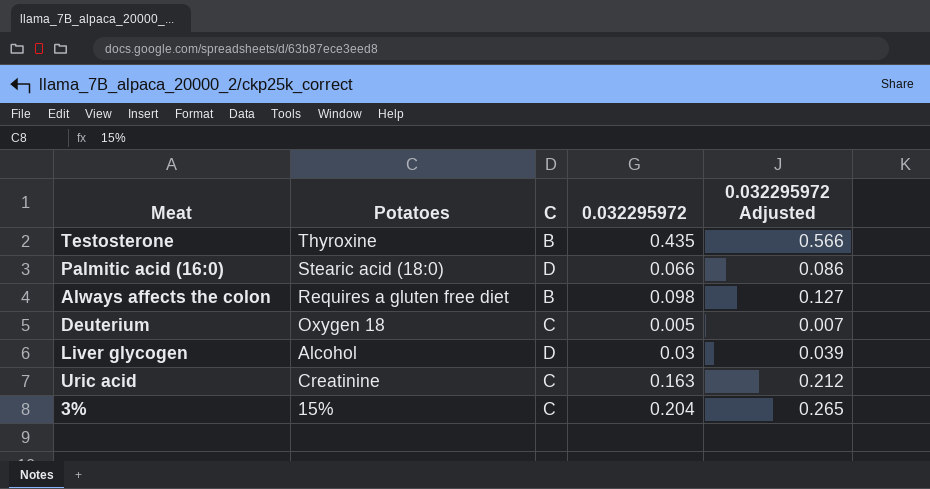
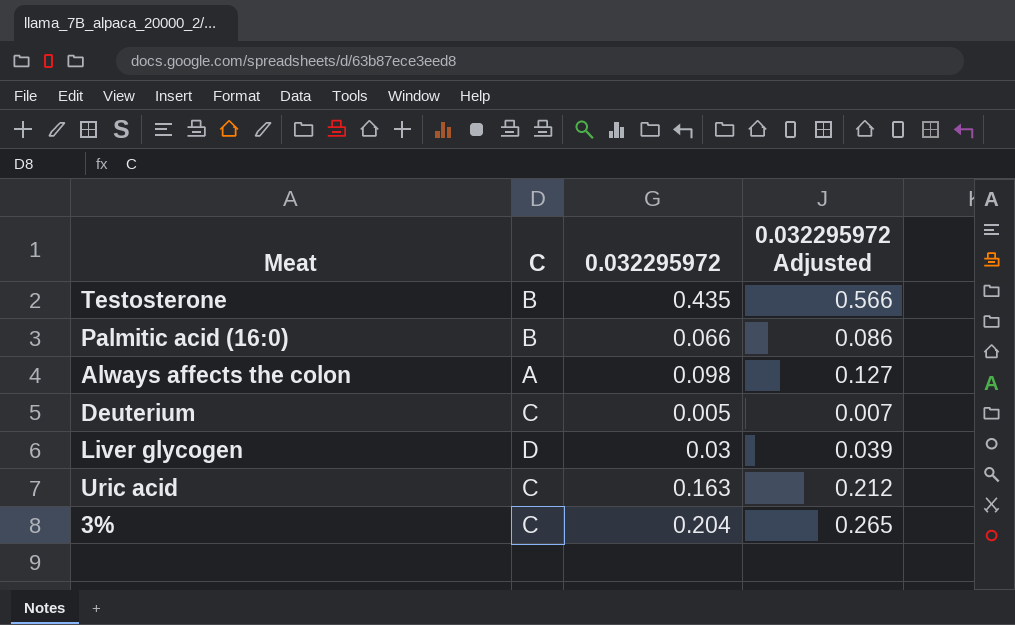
column Potatoes | position: 2 -> none
Palmitic acid (16:0) | C: D -> B
Always affects the colon | C: B -> A

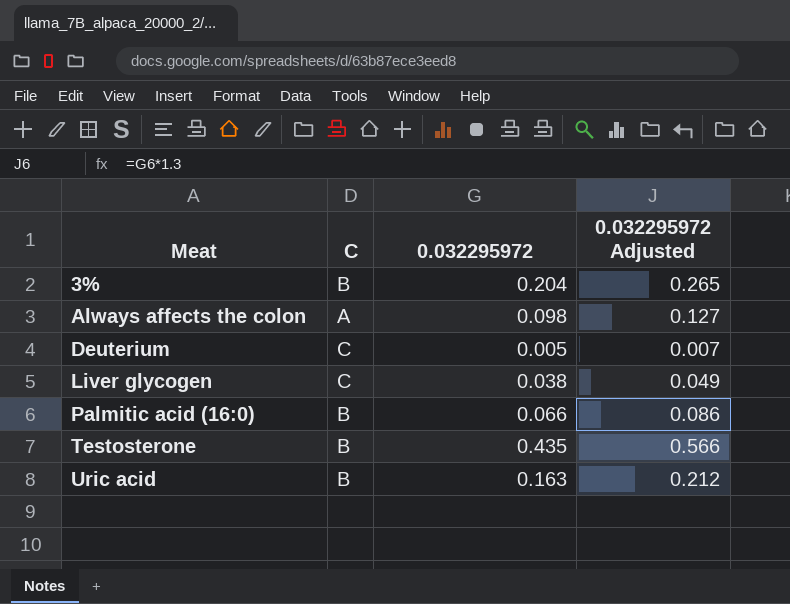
row order: none -> Meat ascending
3% | C: C -> B
Liver glycogen | C: D -> C
Liver glycogen | 0.032295972: 0.03 -> 0.038
Liver glycogen | 0.032295972 Adjusted: 0.039 -> 0.049
Uric acid | C: C -> B

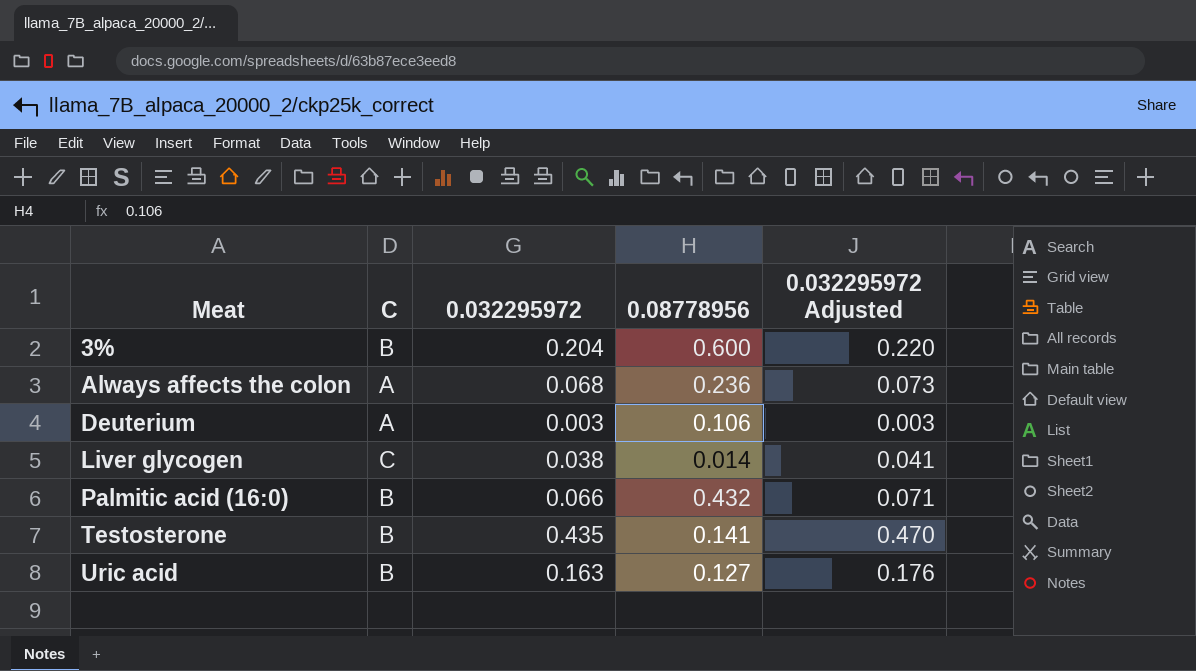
column 0.08778956 | position: none -> 4
column 0.032295972 Adjusted | formula: [0.032295972] * 1.3 -> [0.032295972] * 1.08
Always affects the colon | 0.032295972: 0.098 -> 0.068
Deuterium | C: C -> A
Deuterium | 0.032295972: 0.005 -> 0.003

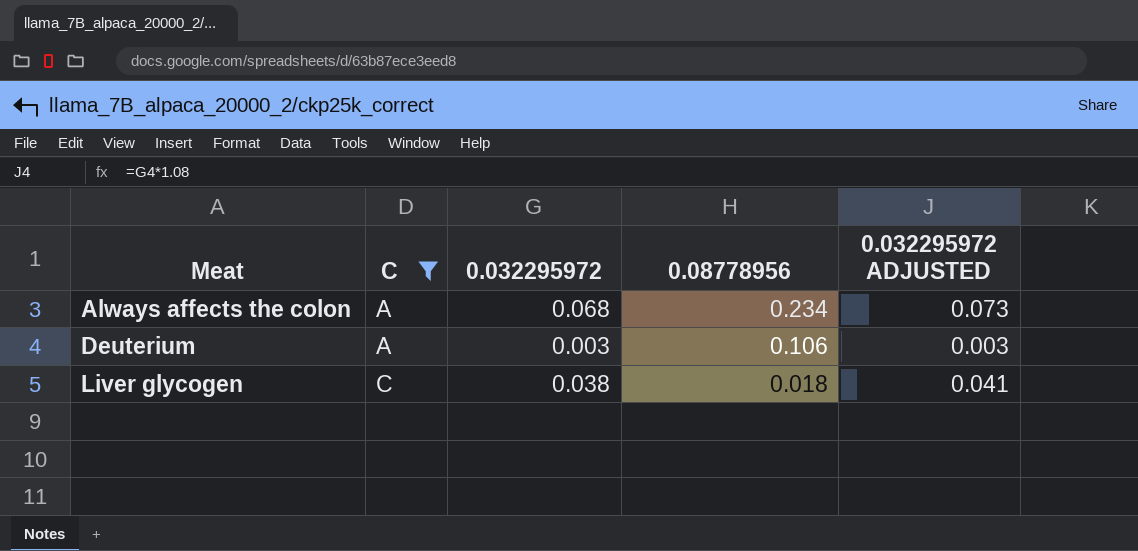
filter: none -> C != B
column name: 0.032295972 Adjusted -> 0.032295972 ADJUSTED
Always affects the colon | 0.08778956: 0.236 -> 0.234
Liver glycogen | 0.08778956: 0.014 -> 0.018

